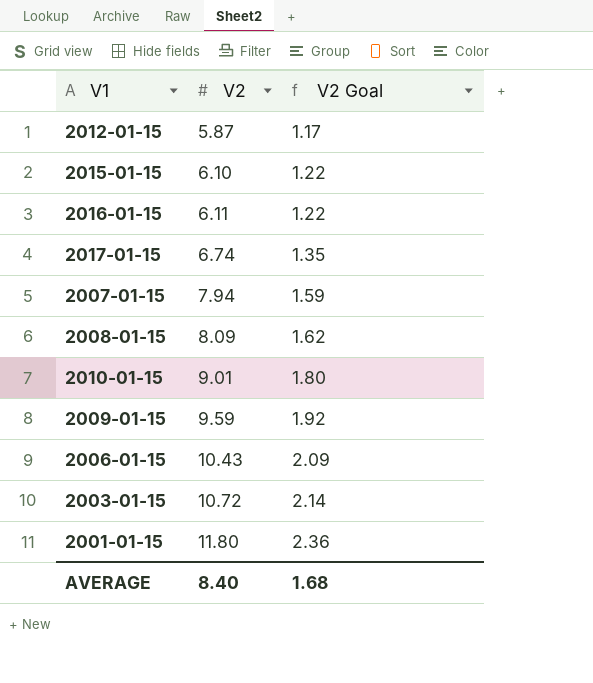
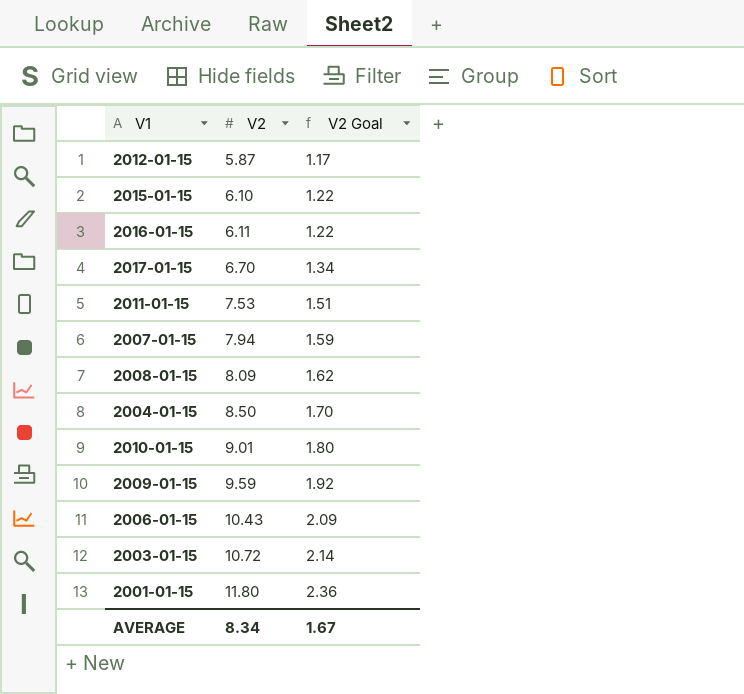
2017-01-15 | V2: 6.74 -> 6.70
2017-01-15 | V2 Goal: 1.35 -> 1.34
row 2011-01-15: none -> 7.53 | 1.51
row 2004-01-15: none -> 8.50 | 1.70
AVERAGE | V2: 8.40 -> 8.34
AVERAGE | V2 Goal: 1.68 -> 1.67

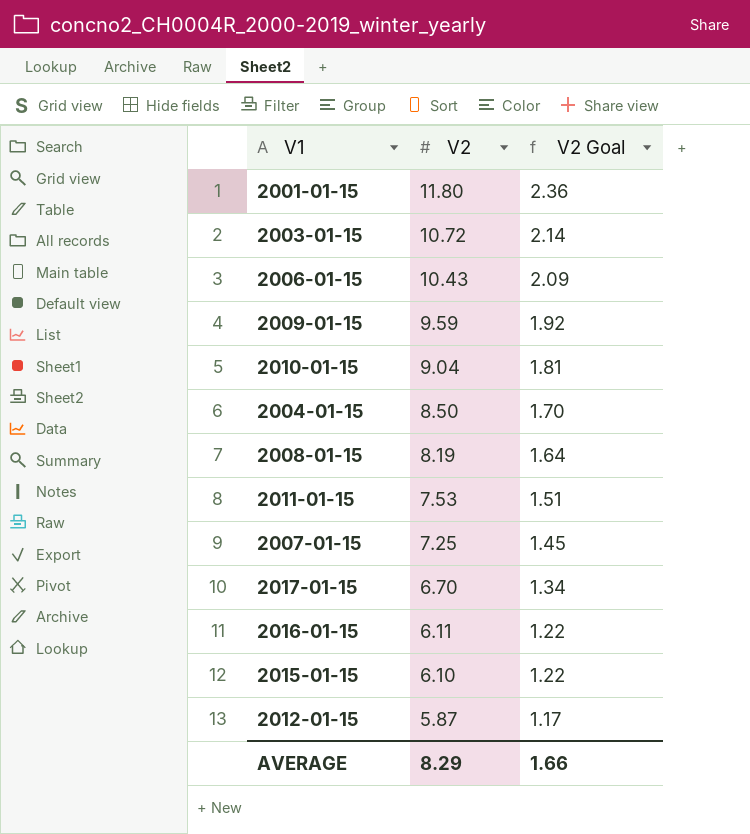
row order: V2 ascending -> V2 descending
2010-01-15 | V2: 9.01 -> 9.04
2010-01-15 | V2 Goal: 1.80 -> 1.81
2008-01-15 | V2: 8.09 -> 8.19
2008-01-15 | V2 Goal: 1.62 -> 1.64
2007-01-15 | V2: 7.94 -> 7.25
2007-01-15 | V2 Goal: 1.59 -> 1.45
AVERAGE | V2: 8.34 -> 8.29
AVERAGE | V2 Goal: 1.67 -> 1.66

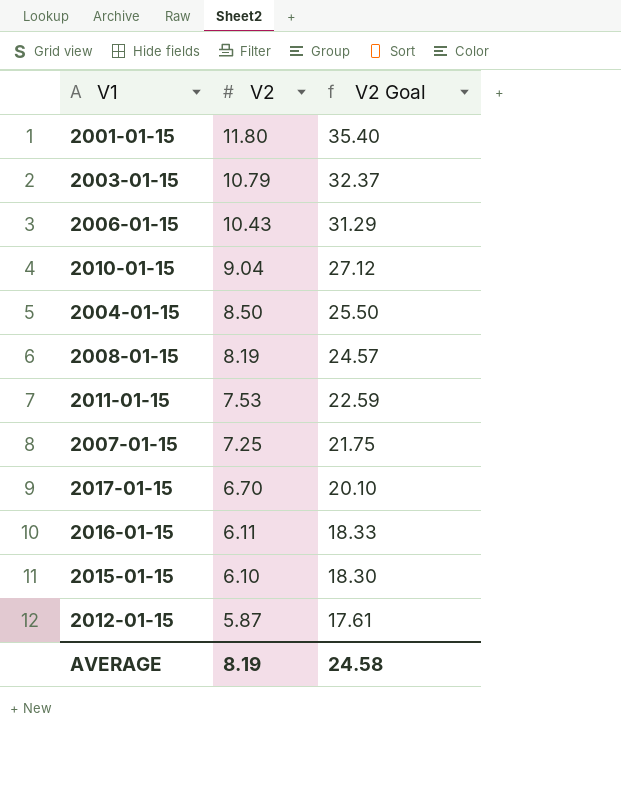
column V2 Goal | formula: [V2] * 0.2 -> [V2] * 3
row 2009-01-15: 9.59 | 1.92 -> none
2003-01-15 | V2: 10.72 -> 10.79
AVERAGE | V2: 8.29 -> 8.19
AVERAGE | V2 Goal: 1.66 -> 24.58

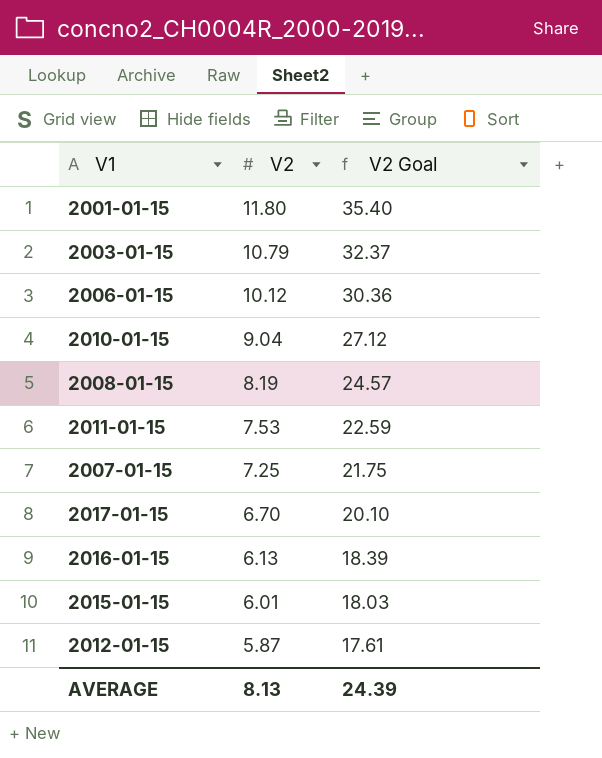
row 2004-01-15: 8.50 | 25.50 -> none
2006-01-15 | V2: 10.43 -> 10.12
2006-01-15 | V2 Goal: 31.29 -> 30.36
2016-01-15 | V2: 6.11 -> 6.13
2016-01-15 | V2 Goal: 18.33 -> 18.39
2015-01-15 | V2: 6.10 -> 6.01
2015-01-15 | V2 Goal: 18.30 -> 18.03
AVERAGE | V2: 8.19 -> 8.13
AVERAGE | V2 Goal: 24.58 -> 24.39

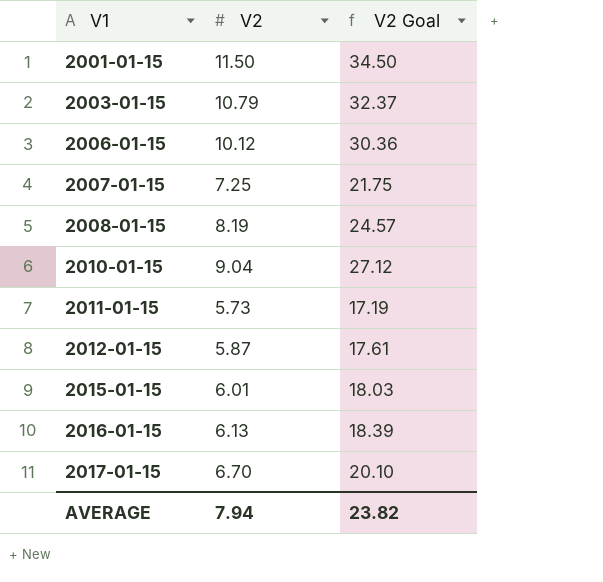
row order: V2 descending -> V1 ascending
2001-01-15 | V2: 11.80 -> 11.50
2001-01-15 | V2 Goal: 35.40 -> 34.50
2011-01-15 | V2: 7.53 -> 5.73
2011-01-15 | V2 Goal: 22.59 -> 17.19
AVERAGE | V2: 8.13 -> 7.94
AVERAGE | V2 Goal: 24.39 -> 23.82

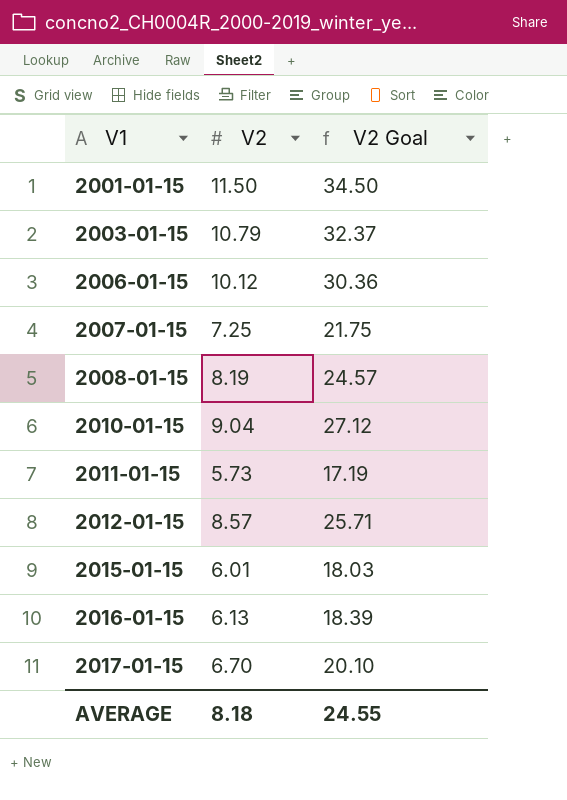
2012-01-15 | V2: 5.87 -> 8.57
2012-01-15 | V2 Goal: 17.61 -> 25.71
AVERAGE | V2: 7.94 -> 8.18
AVERAGE | V2 Goal: 23.82 -> 24.55

